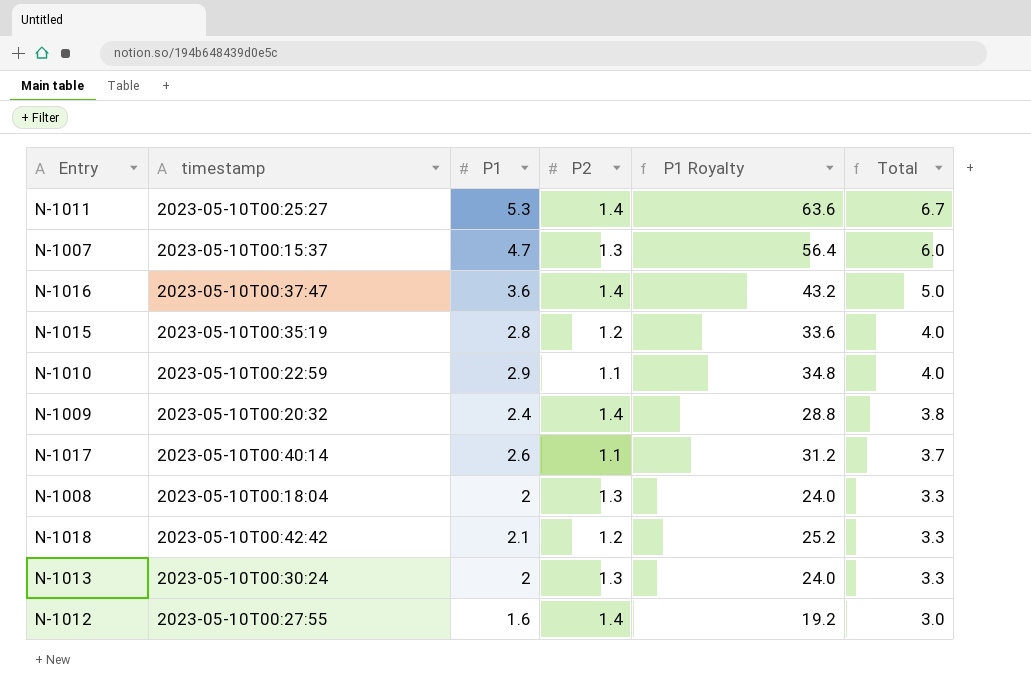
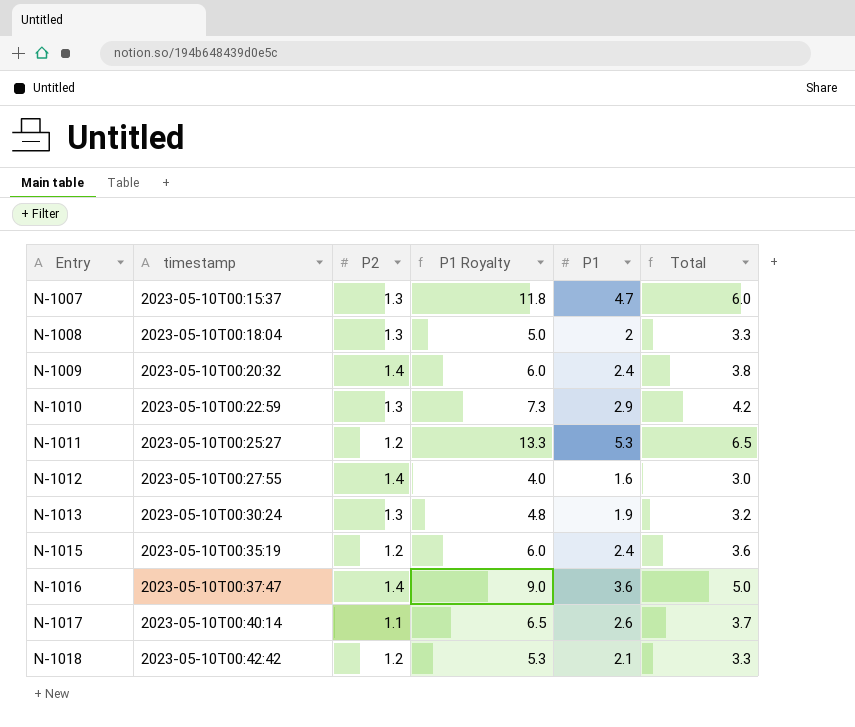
row order: Total descending -> Entry ascending
column P1 Royalty | formula: [P1] * 12 -> [P1] * 2.5
column P1 | position: 3 -> 5
N-1010 | P2: 1.1 -> 1.3
N-1010 | Total: 4.0 -> 4.2
N-1011 | P2: 1.4 -> 1.2
N-1011 | Total: 6.7 -> 6.5
N-1013 | P1: 2 -> 1.9
N-1013 | Total: 3.3 -> 3.2
N-1015 | P1: 2.8 -> 2.4
N-1015 | Total: 4.0 -> 3.6

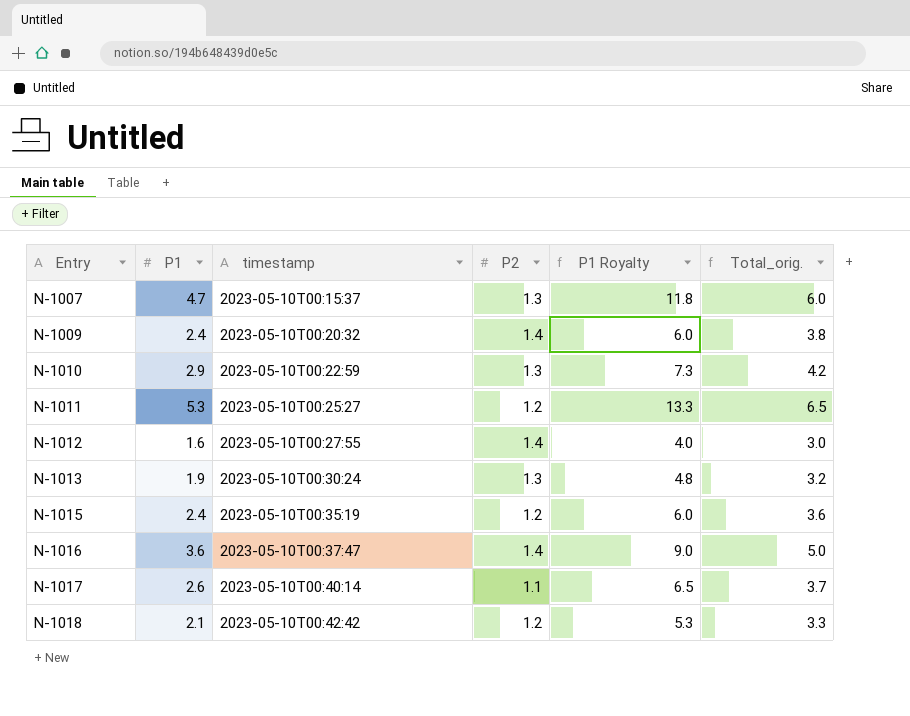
column P1 | position: 5 -> 2
column name: Total -> Total_orig.
row N-1008: 2023-05-10T00:18:04 | 1.3 | 5.0 | 2 | 3.3 -> none

